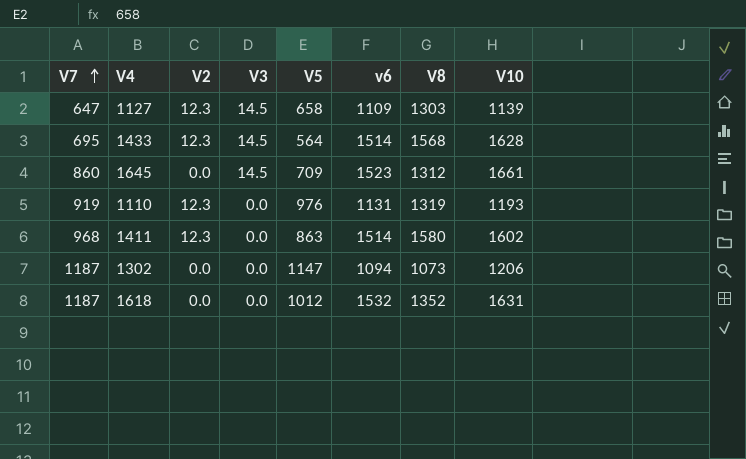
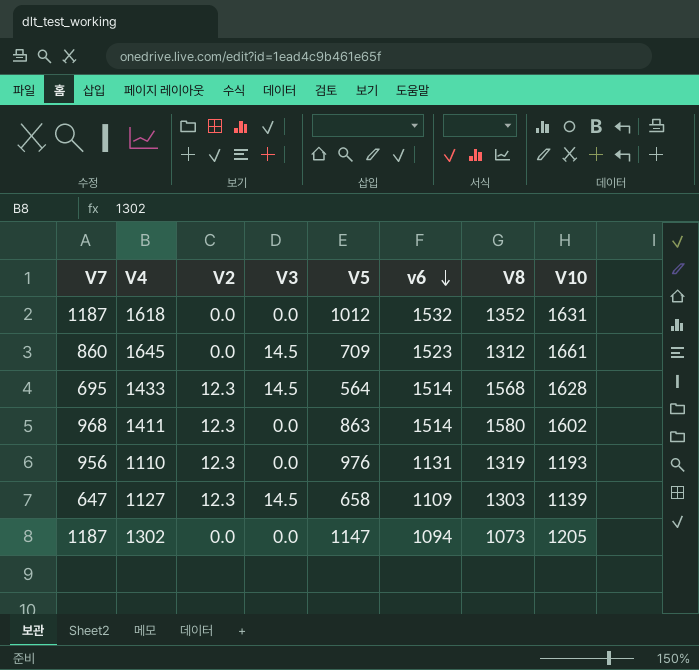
row order: V7 ascending -> v6 descending
1110 | V7: 919 -> 956
1302 | V10: 1206 -> 1205

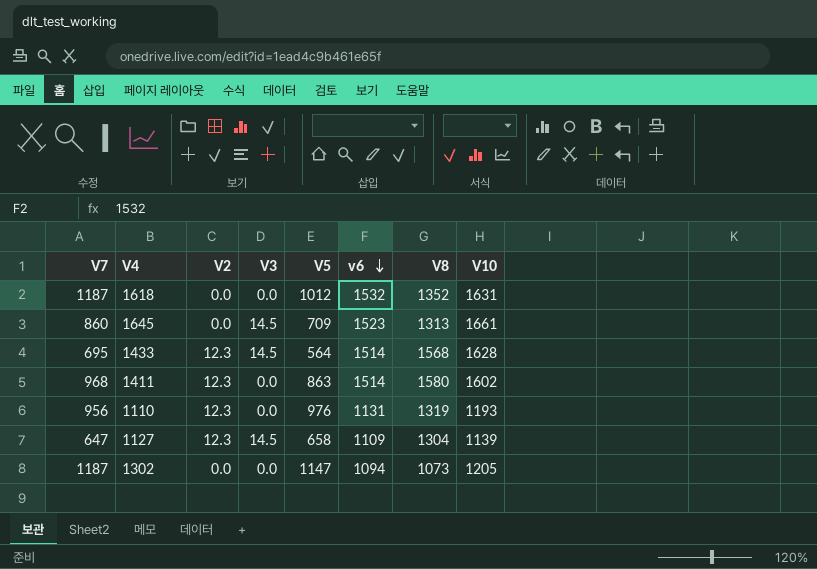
1645 | V8: 1312 -> 1313
1127 | V8: 1303 -> 1304

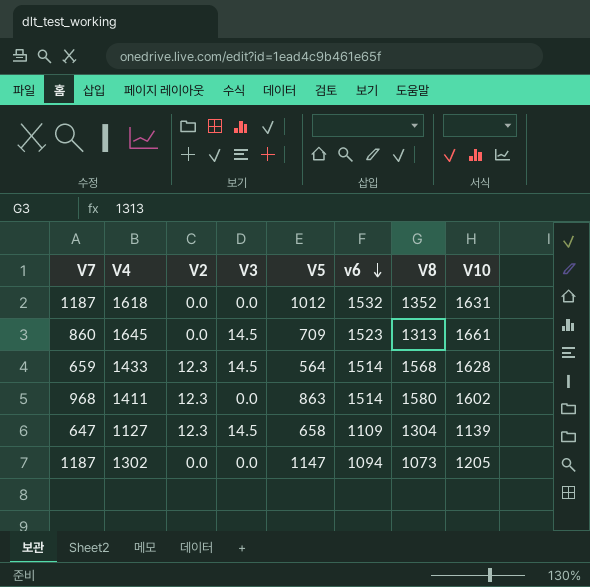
row 1110: 956 | 12.3 | 0.0 | 976 | 1131 | 1319 | 1193 -> none
1433 | V7: 695 -> 659

